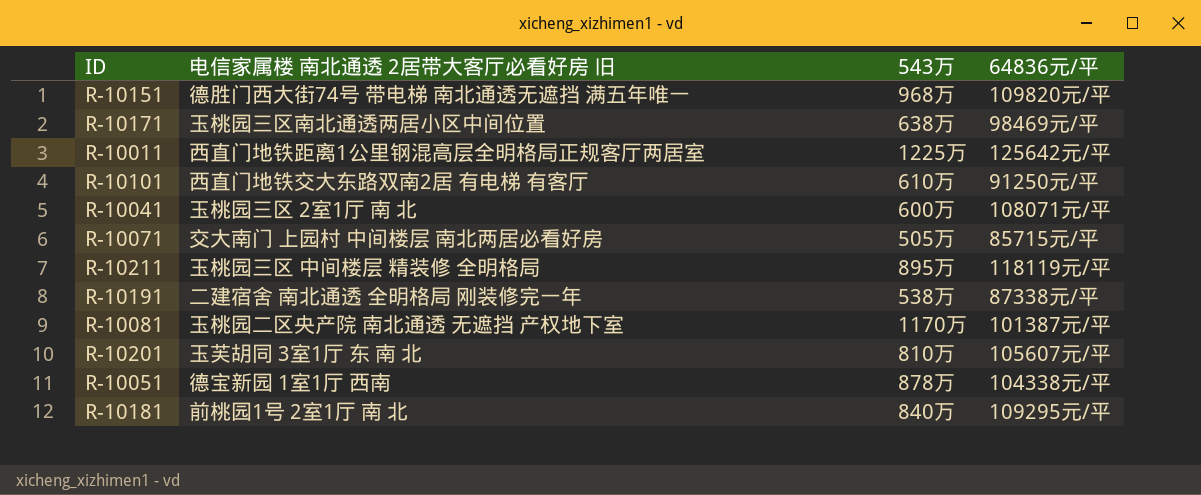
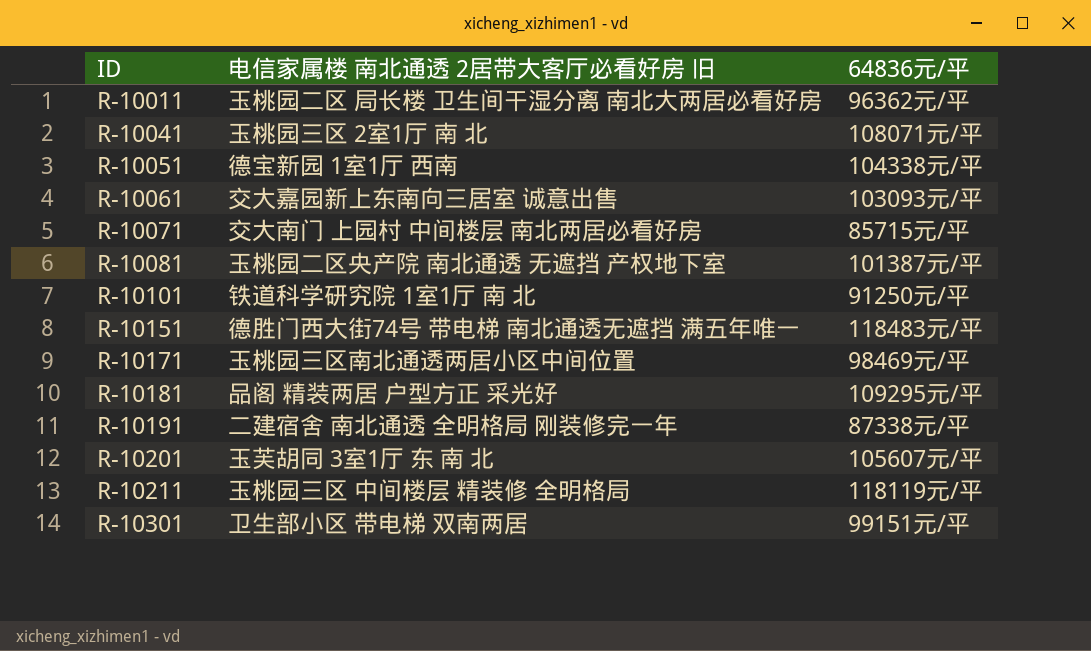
row order: none -> ID ascending
column 543万 | position: 3 -> none
R-10011 | 电信家属楼 南北通透 2居带大客厅必看好房 旧: 西直门地铁距离1公里钢混高层全明格局正规客厅两居室 -> 玉桃园二区 局长楼 卫生间干湿分离 南北大两居必看好房
R-10011 | 64836元/平: 125642元/平 -> 96362元/平
row R-10061: none -> 交大嘉园新上东南向三居室 诚意出售 | 103093元/平
R-10101 | 电信家属楼 南北通透 2居带大客厅必看好房 旧: 西直门地铁交大东路双南2居 有电梯 有客厅 -> 铁道科学研究院 1室1厅 南 北
R-10151 | 64836元/平: 109820元/平 -> 118483元/平
R-10181 | 电信家属楼 南北通透 2居带大客厅必看好房 旧: 前桃园1号 2室1厅 南 北 -> 品阁 精装两居 户型方正 采光好
row R-10301: none -> 卫生部小区 带电梯 双南两居 | 99151元/平

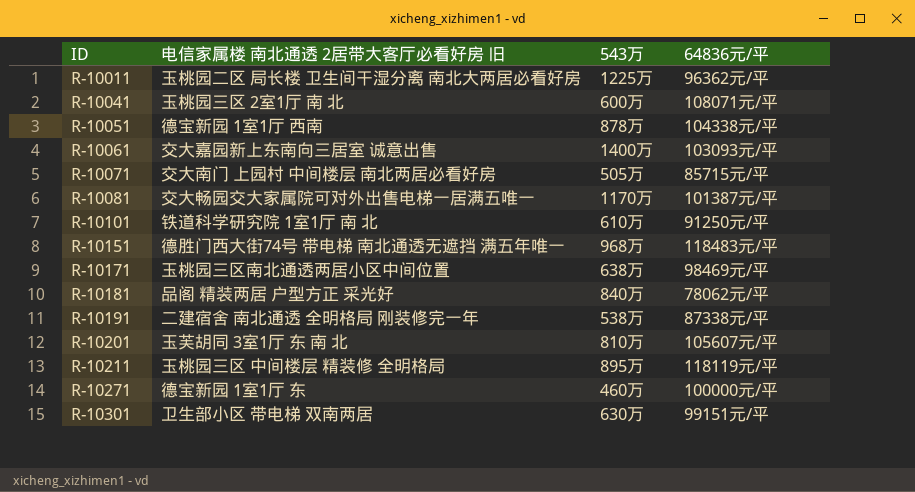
column 543万 | position: none -> 3
R-10081 | 电信家属楼 南北通透 2居带大客厅必看好房 旧: 玉桃园二区央产院 南北通透 无遮挡 产权地下室 -> 交大畅园交大家属院可对外出售电梯一居满五唯一
R-10181 | 64836元/平: 109295元/平 -> 78062元/平
row R-10271: none -> 德宝新园 1室1厅 东 | 460万 | 100000元/平

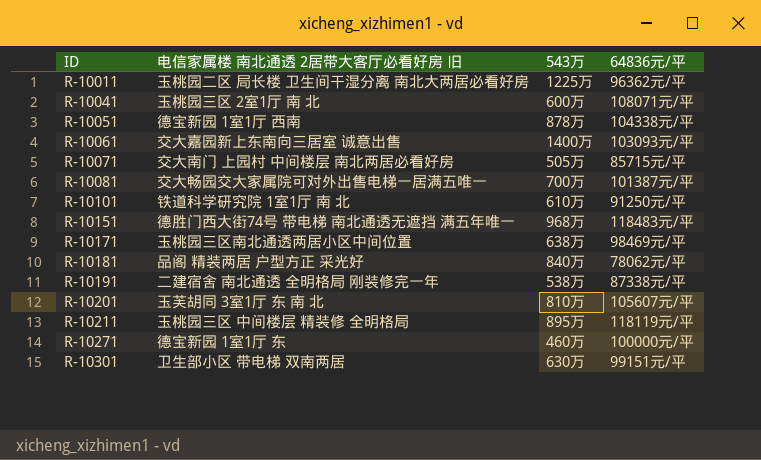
R-10081 | 543万: 1170万 -> 700万

